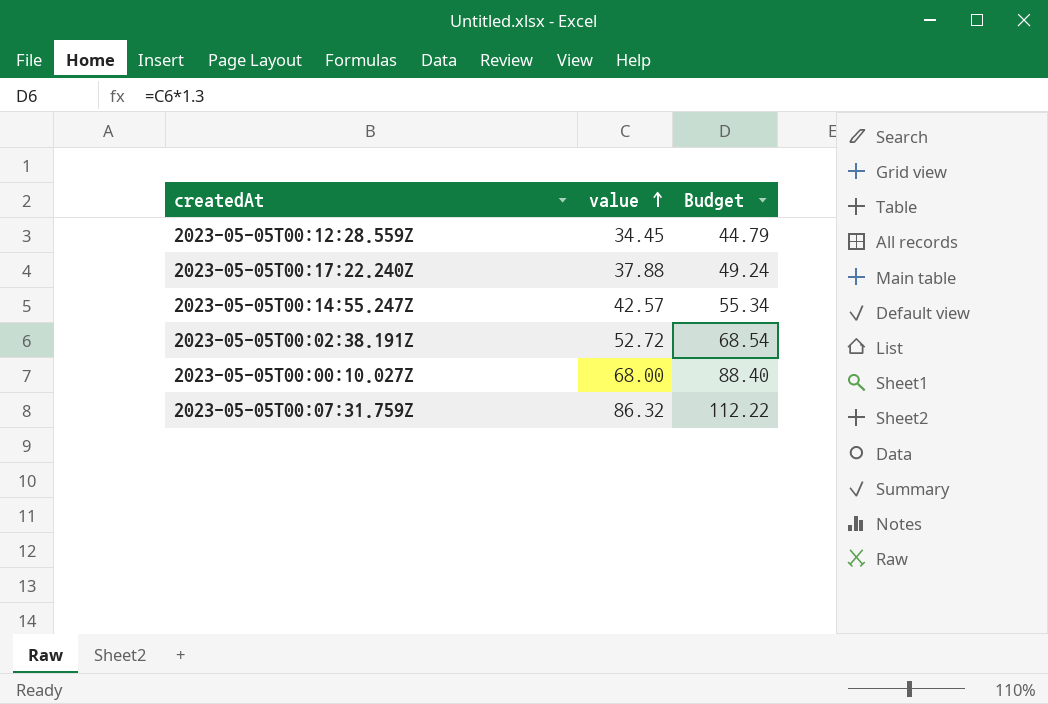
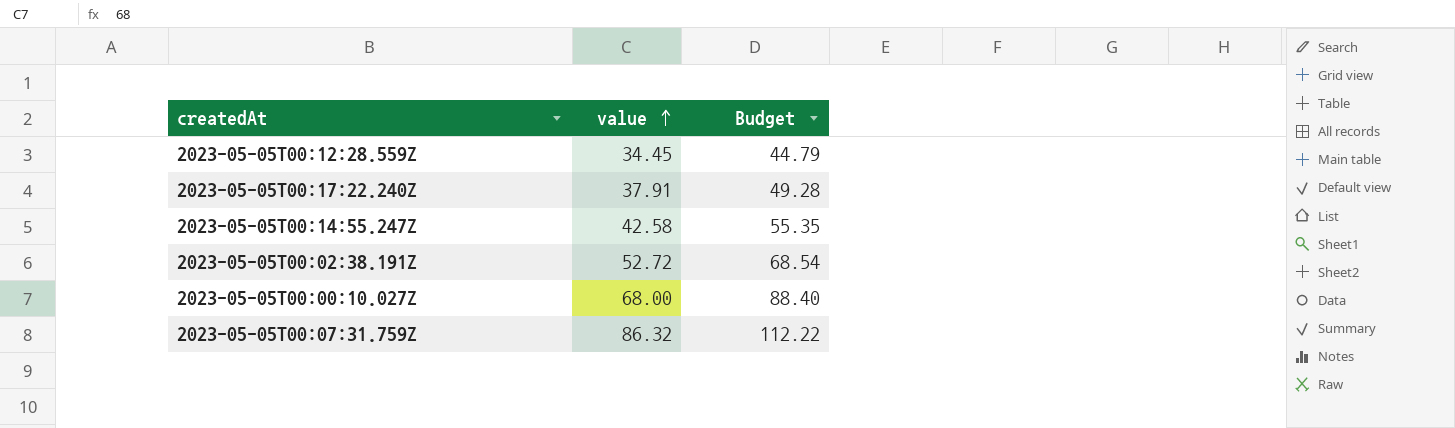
2023-05-05T00:17:22.240Z | value: 37.88 -> 37.91
2023-05-05T00:17:22.240Z | Budget: 49.24 -> 49.28
2023-05-05T00:14:55.247Z | value: 42.57 -> 42.58
2023-05-05T00:14:55.247Z | Budget: 55.34 -> 55.35

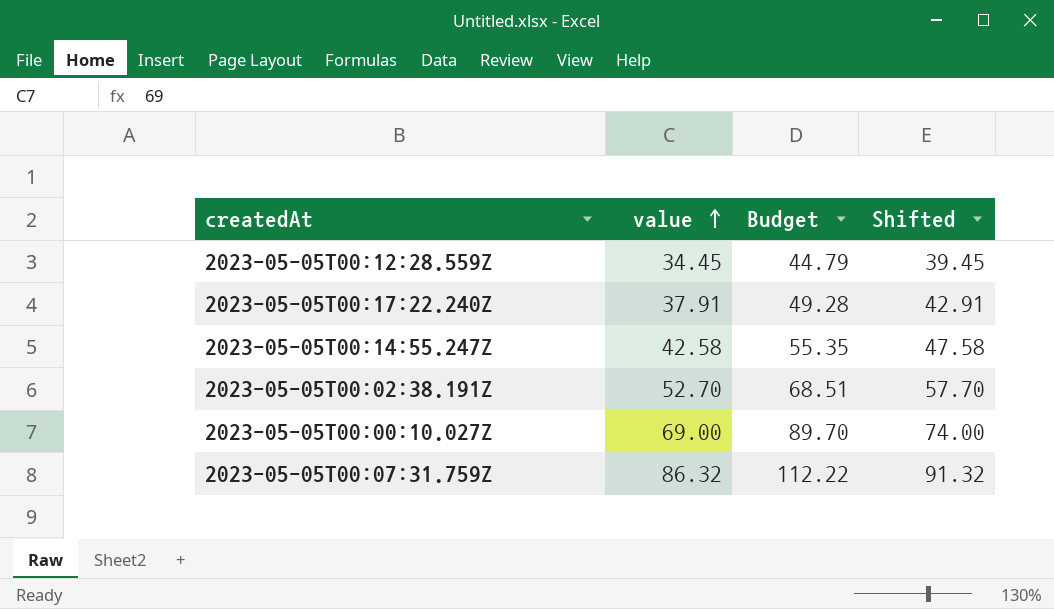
column Shifted | formula: none -> [value] + 5
2023-05-05T00:02:38.191Z | value: 52.72 -> 52.70
2023-05-05T00:02:38.191Z | Budget: 68.54 -> 68.51
2023-05-05T00:00:10.027Z | value: 68.00 -> 69.00
2023-05-05T00:00:10.027Z | Budget: 88.40 -> 89.70

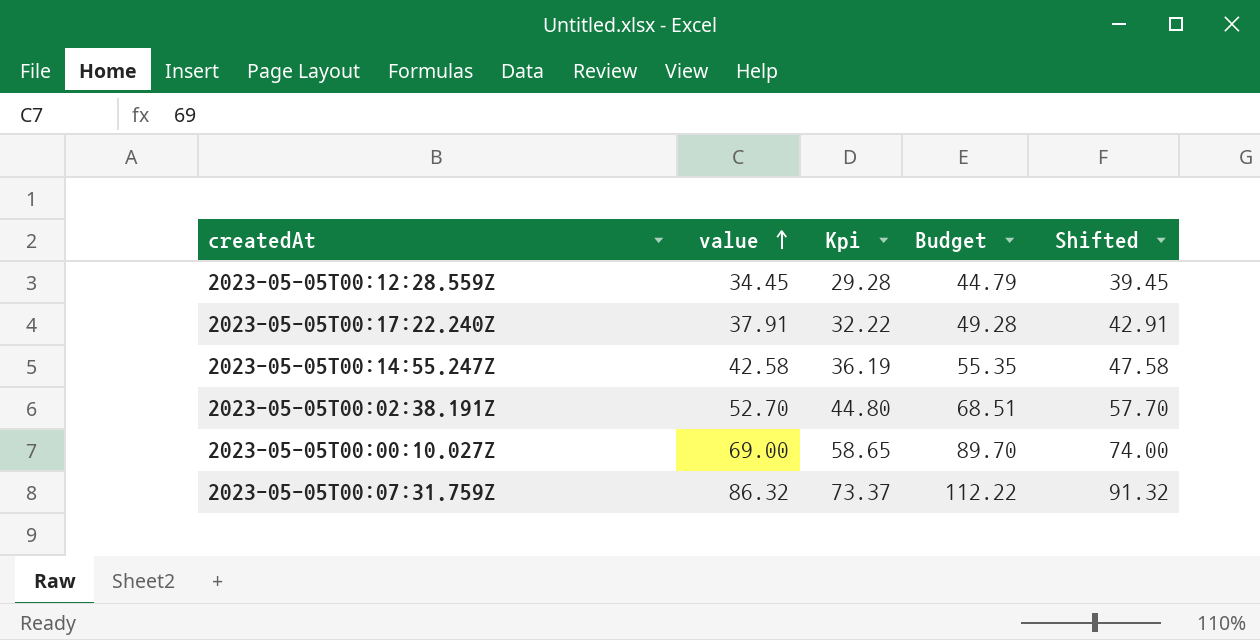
column Kpi | formula: none -> [value] * 0.85

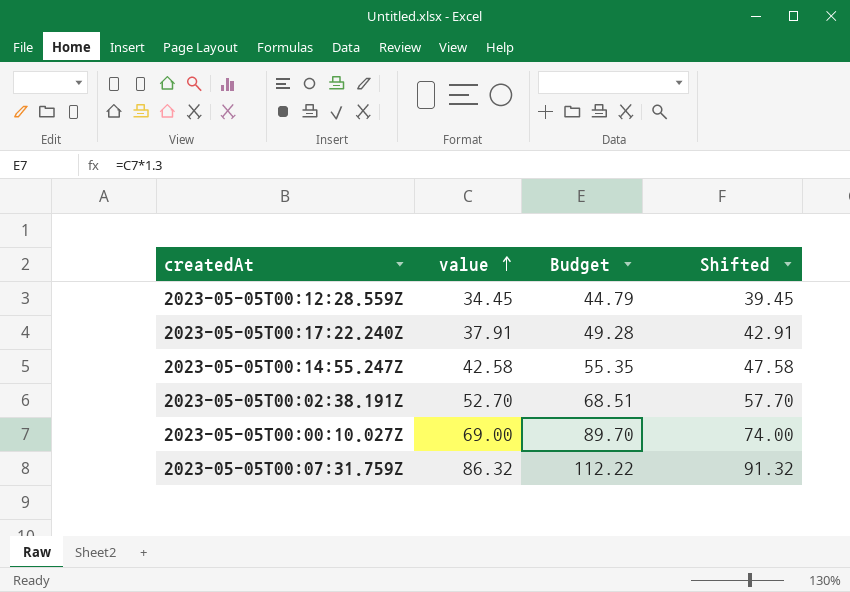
column Kpi | formula: [value] * 0.85 -> none

